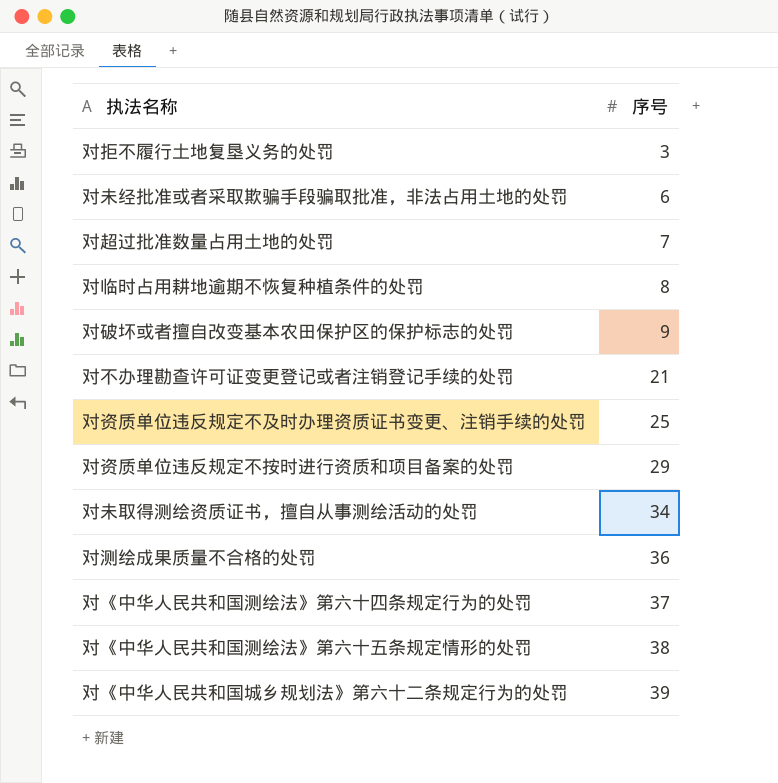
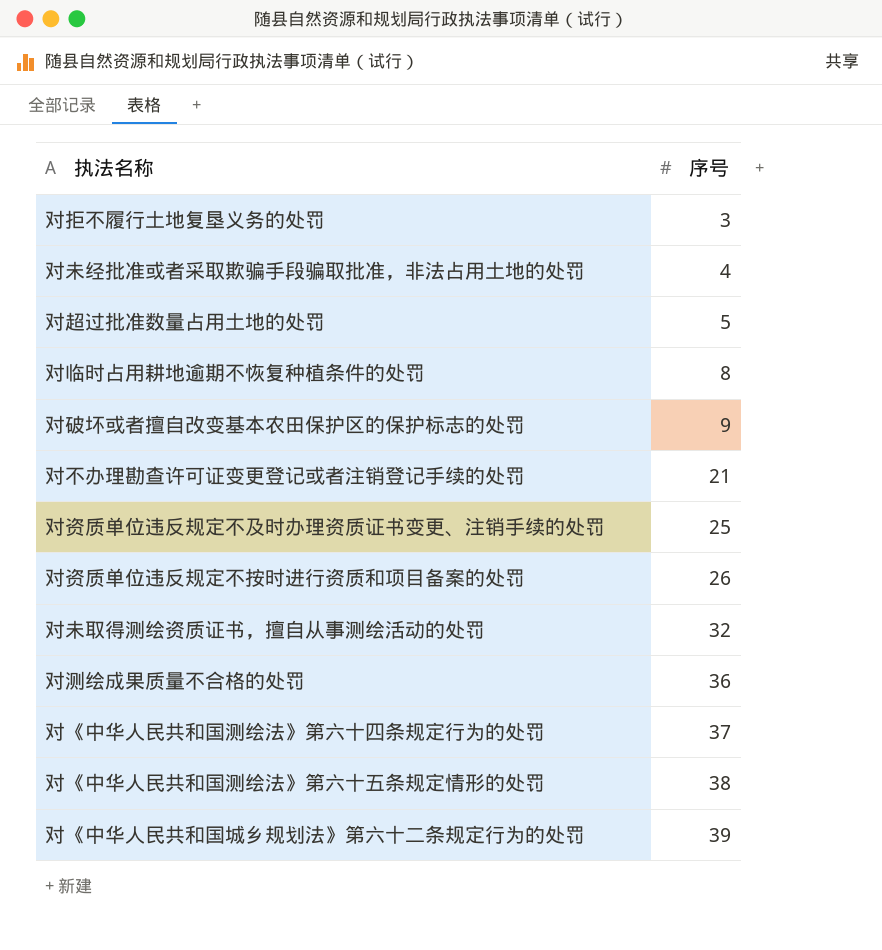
对未经批准或者采取欺骗手段骗取批准，非法占用土地的处罚 | 序号: 6 -> 4
对超过批准数量占用土地的处罚 | 序号: 7 -> 5
对资质单位违反规定不按时进行资质和项目备案的处罚 | 序号: 29 -> 26
对未取得测绘资质证书，擅自从事测绘活动的处罚 | 序号: 34 -> 32

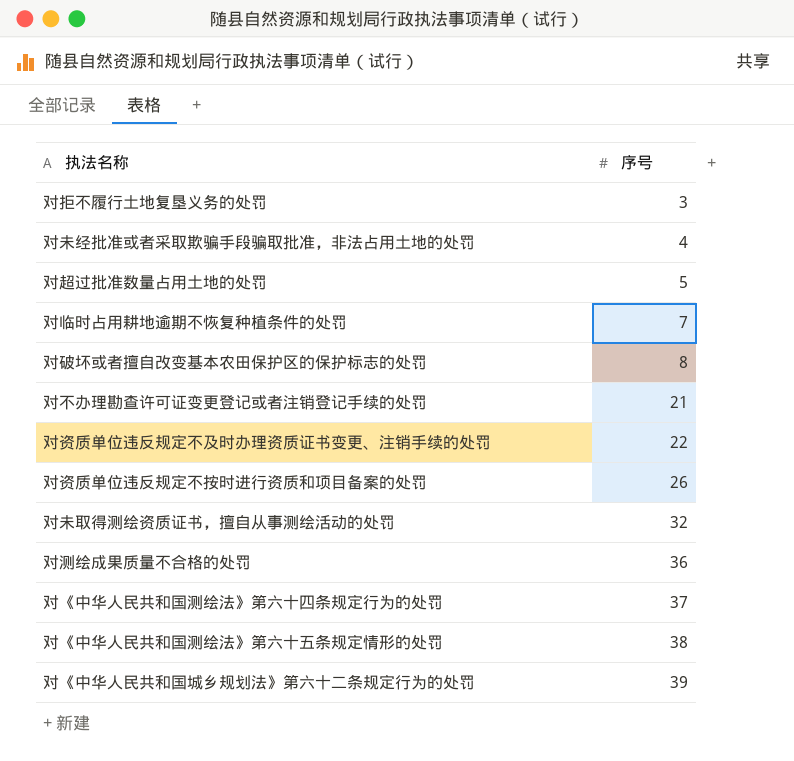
对临时占用耕地逾期不恢复种植条件的处罚 | 序号: 8 -> 7
对破坏或者擅自改变基本农田保护区的保护标志的处罚 | 序号: 9 -> 8
对资质单位违反规定不及时办理资质证书变更、注销手续的处罚 | 序号: 25 -> 22

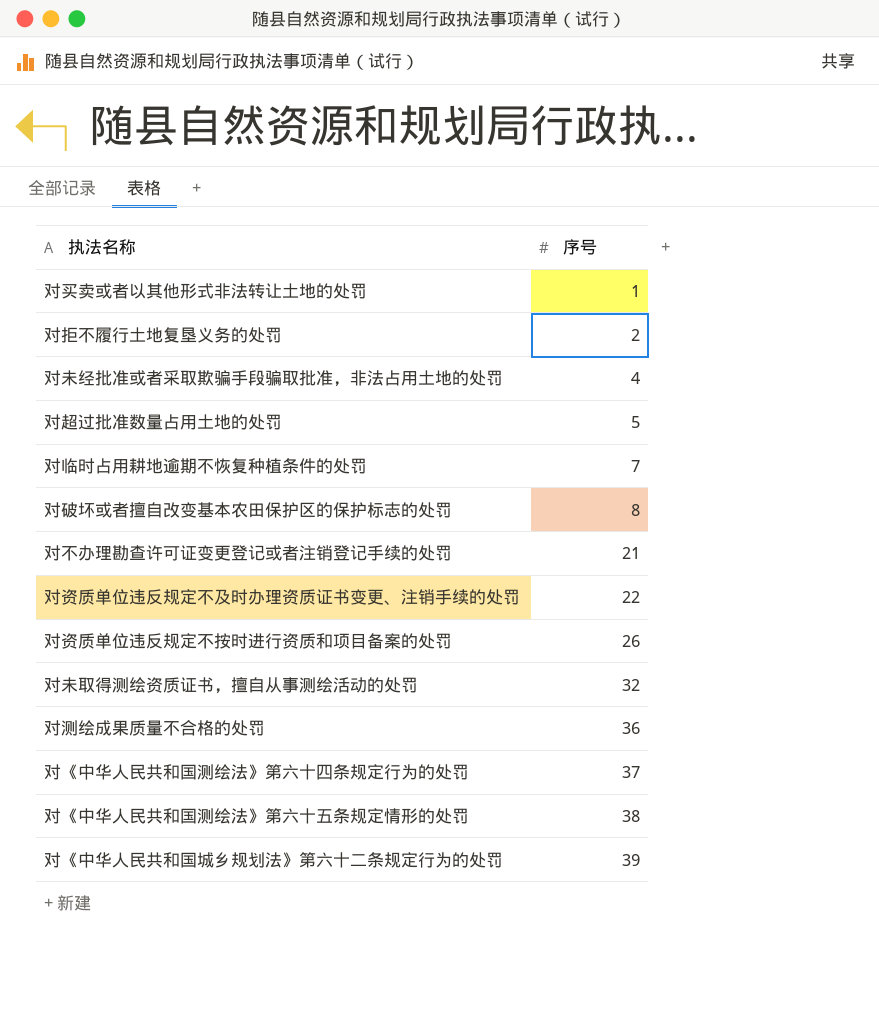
row 对买卖或者以其他形式非法转让土地的处罚: none -> 1
对拒不履行土地复垦义务的处罚 | 序号: 3 -> 2

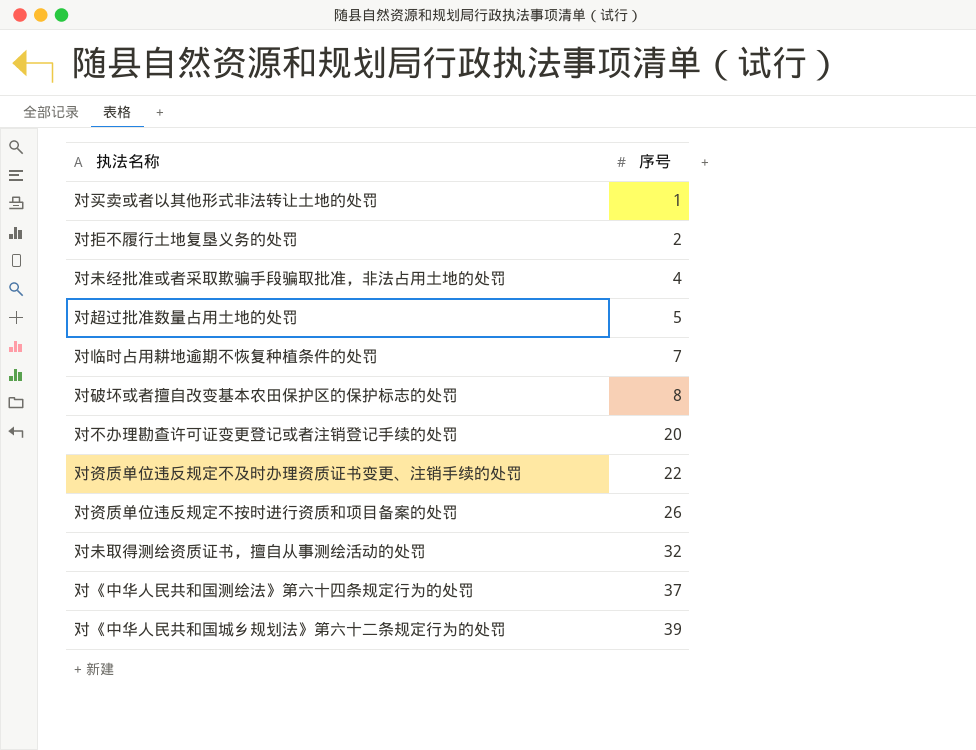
row 对测绘成果质量不合格的处罚: 36 -> none
row 对《中华人民共和国测绘法》第六十五条规定情形的处罚: 38 -> none
对不办理勘查许可证变更登记或者注销登记手续的处罚 | 序号: 21 -> 20

